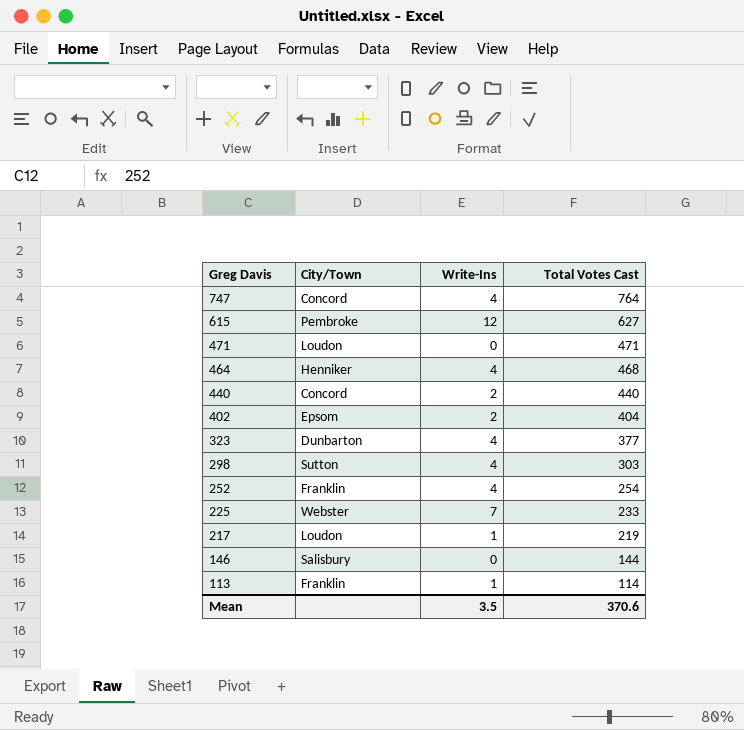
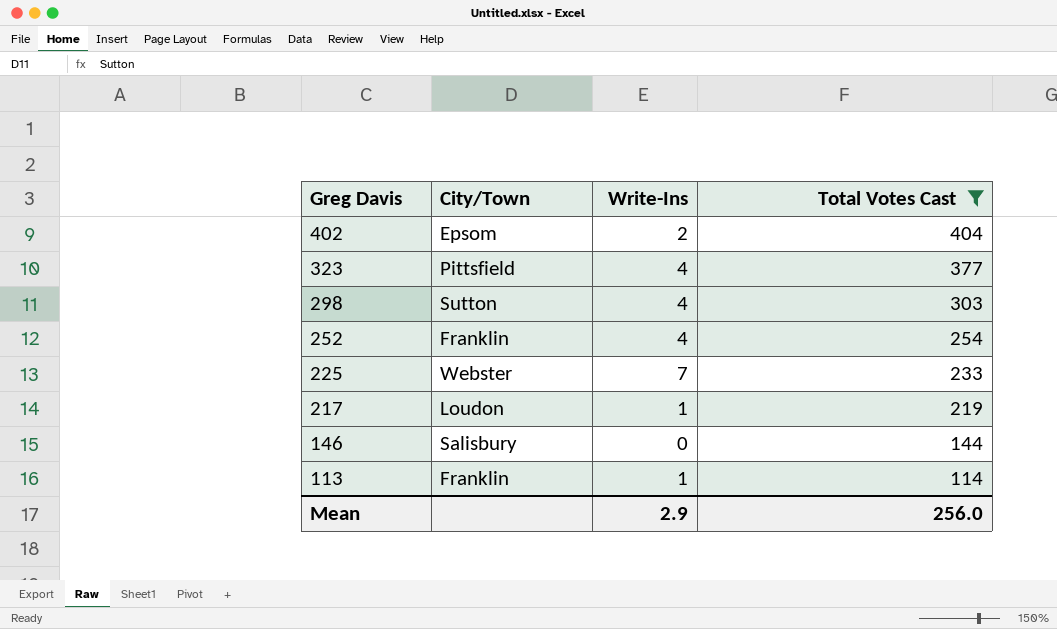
filter: none -> Total Votes Cast <= 404
323 | City/Town: Dunbarton -> Pittsfield
Mean | Write-Ins: 3.5 -> 2.9
Mean | Total Votes Cast: 370.6 -> 256.0

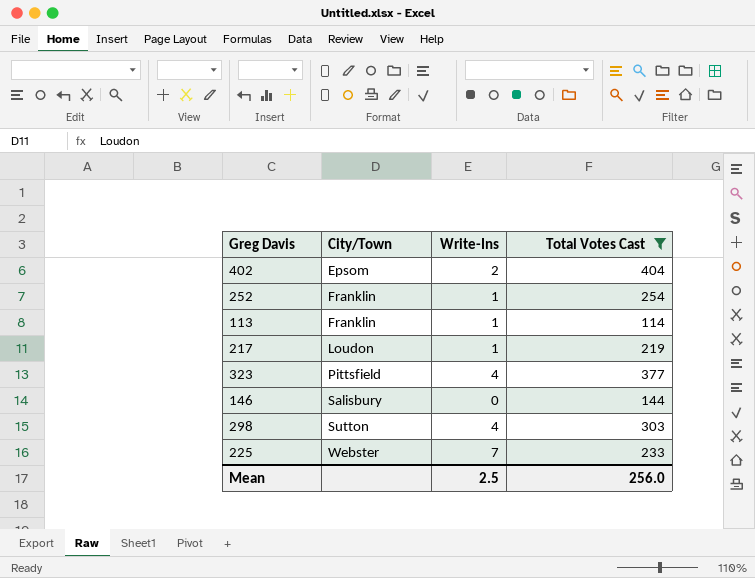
row order: Greg Davis descending -> City/Town ascending
252 | Write-Ins: 4 -> 1
Mean | Write-Ins: 2.9 -> 2.5

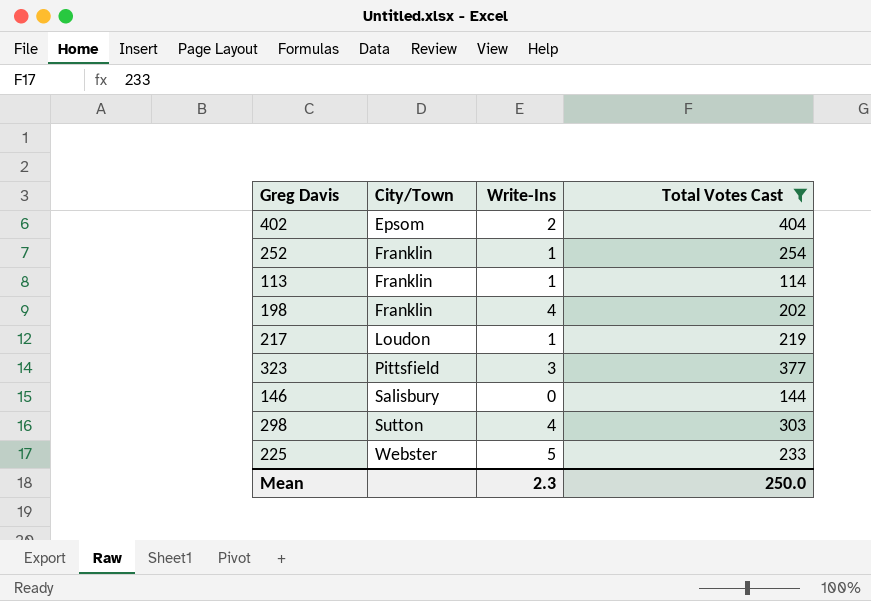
row 198: none -> Franklin | 4 | 202
323 | Write-Ins: 4 -> 3
225 | Write-Ins: 7 -> 5
Mean | Write-Ins: 2.5 -> 2.3
Mean | Total Votes Cast: 256.0 -> 250.0

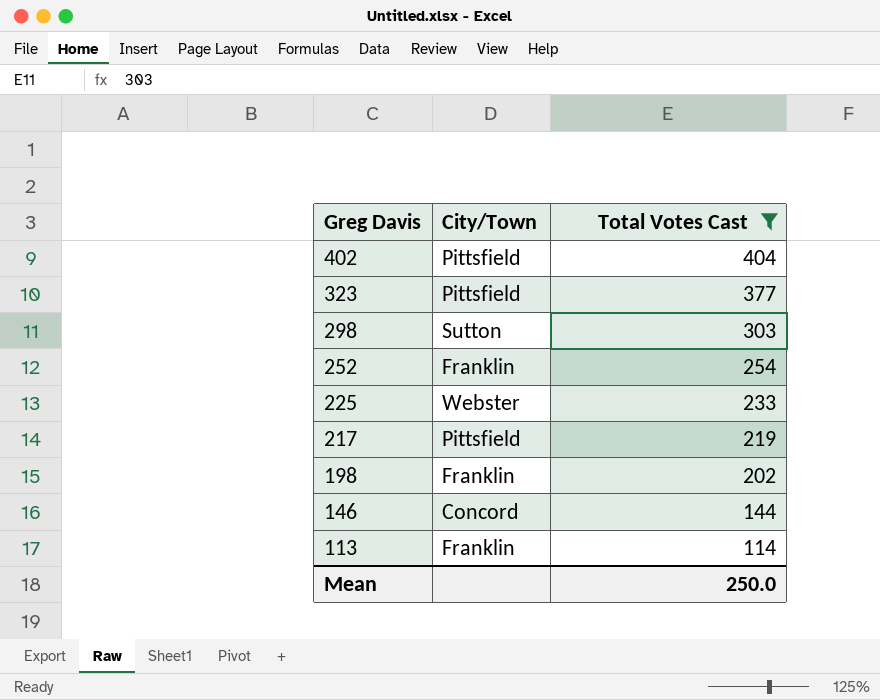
row order: City/Town ascending -> Greg Davis descending
column Write-Ins | position: 3 -> none
402 | City/Town: Epsom -> Pittsfield
217 | City/Town: Loudon -> Pittsfield
146 | City/Town: Salisbury -> Concord

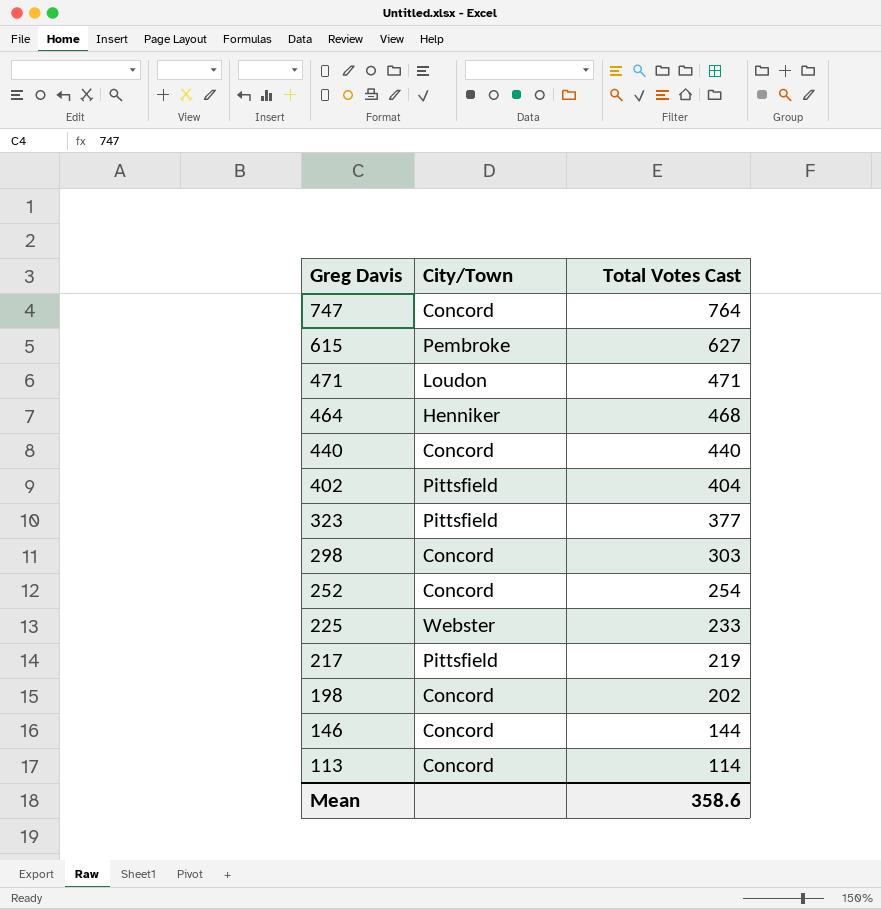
filter: Total Votes Cast <= 404 -> none
298 | City/Town: Sutton -> Concord
252 | City/Town: Franklin -> Concord
198 | City/Town: Franklin -> Concord
113 | City/Town: Franklin -> Concord
Mean | Total Votes Cast: 250.0 -> 358.6

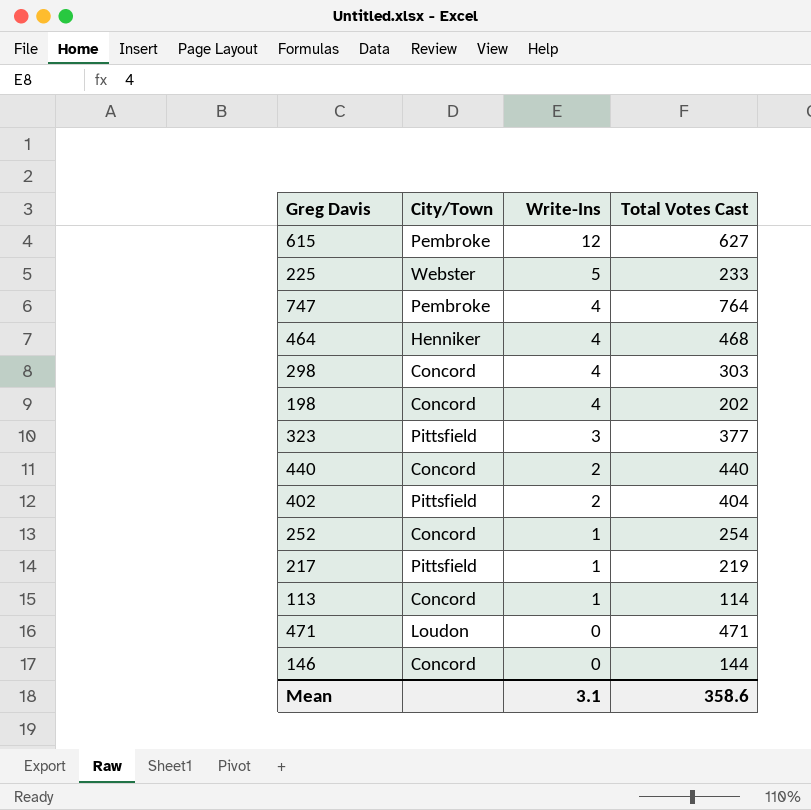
row order: Greg Davis descending -> Write-Ins descending
column Write-Ins | position: none -> 3
747 | City/Town: Concord -> Pembroke

